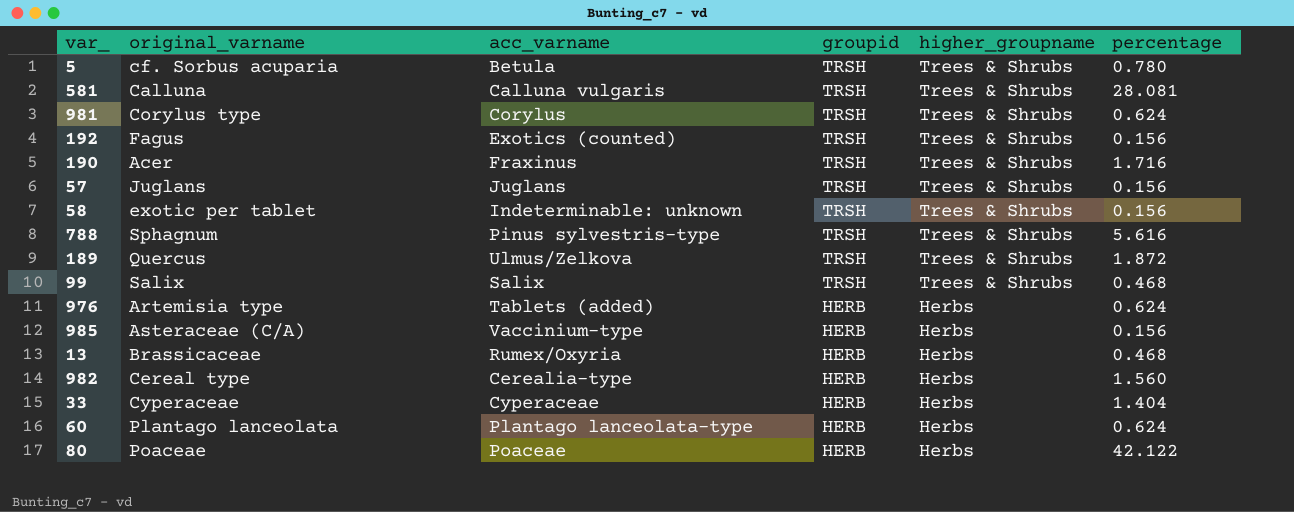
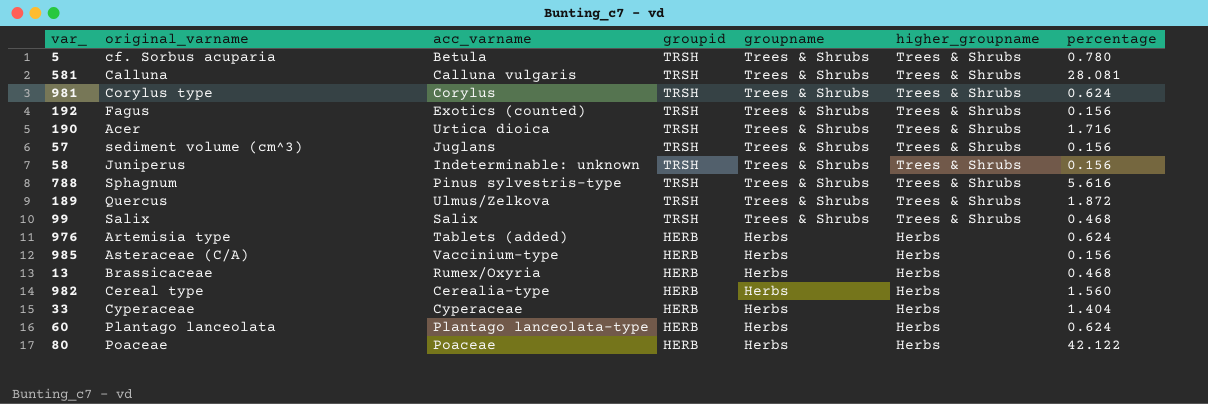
column groupname | position: none -> 5
190 | acc_varname: Fraxinus -> Urtica dioica
57 | original_varname: Juglans -> sediment volume (cm^3)
58 | original_varname: exotic per tablet -> Juniperus

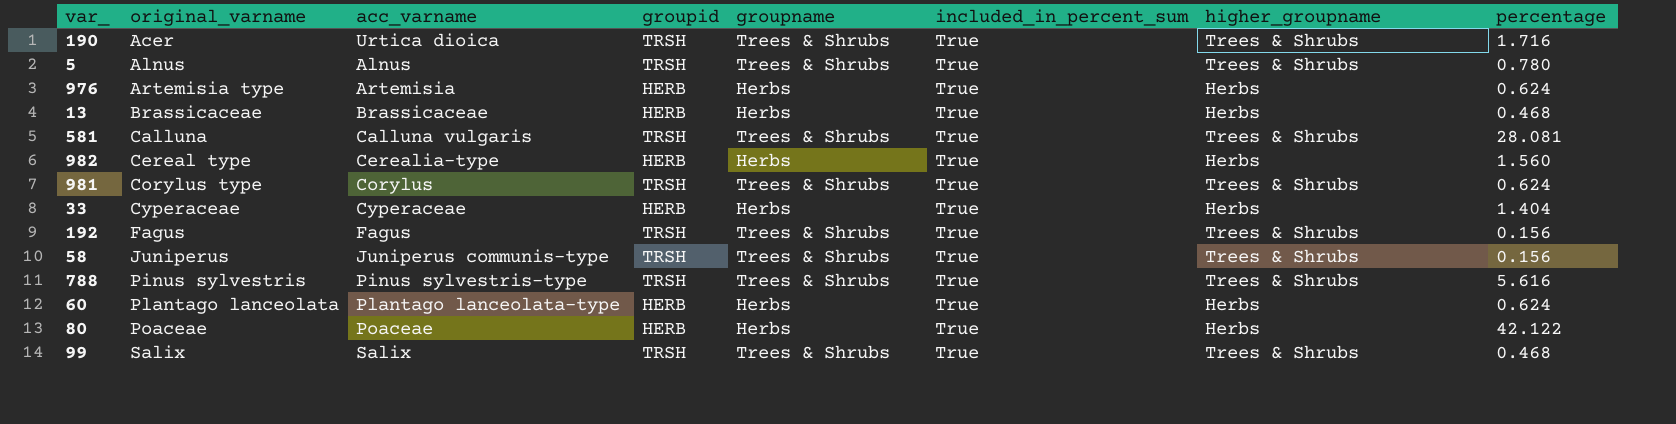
row order: groupid descending -> original_varname ascending
column included_in_percent_sum | position: none -> 6
row 57: sediment volume (cm^3) | Juglans | TRSH | Trees & Shrubs | Trees & Shrubs | 0.156 -> none
row 189: Quercus | Ulmus/Zelkova | TRSH | Trees & Shrubs | Trees & Shrubs | 1.872 -> none
row 985: Asteraceae (C/A) | Vaccinium-type | HERB | Herbs | Herbs | 0.156 -> none
5 | original_varname: cf. Sorbus acuparia -> Alnus
5 | acc_varname: Betula -> Alnus
976 | acc_varname: Tablets (added) -> Artemisia
13 | acc_varname: Rumex/Oxyria -> Brassicaceae
192 | acc_varname: Exotics (counted) -> Fagus
58 | acc_varname: Indeterminable: unknown -> Juniperus communis-type
788 | original_varname: Sphagnum -> Pinus sylvestris

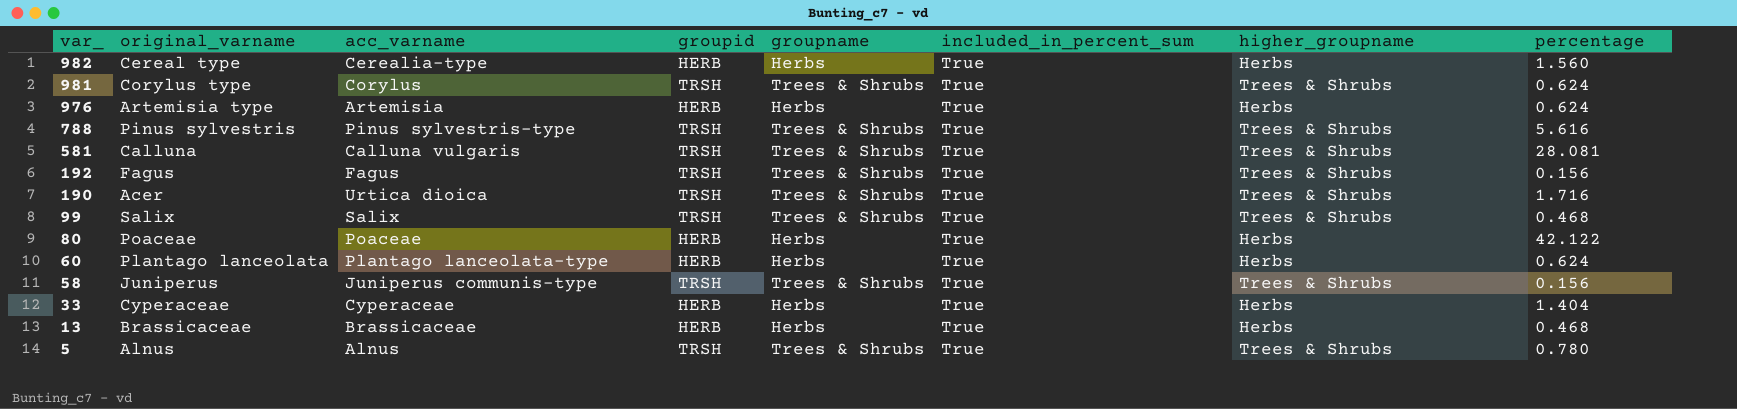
row order: original_varname ascending -> var_ descending

